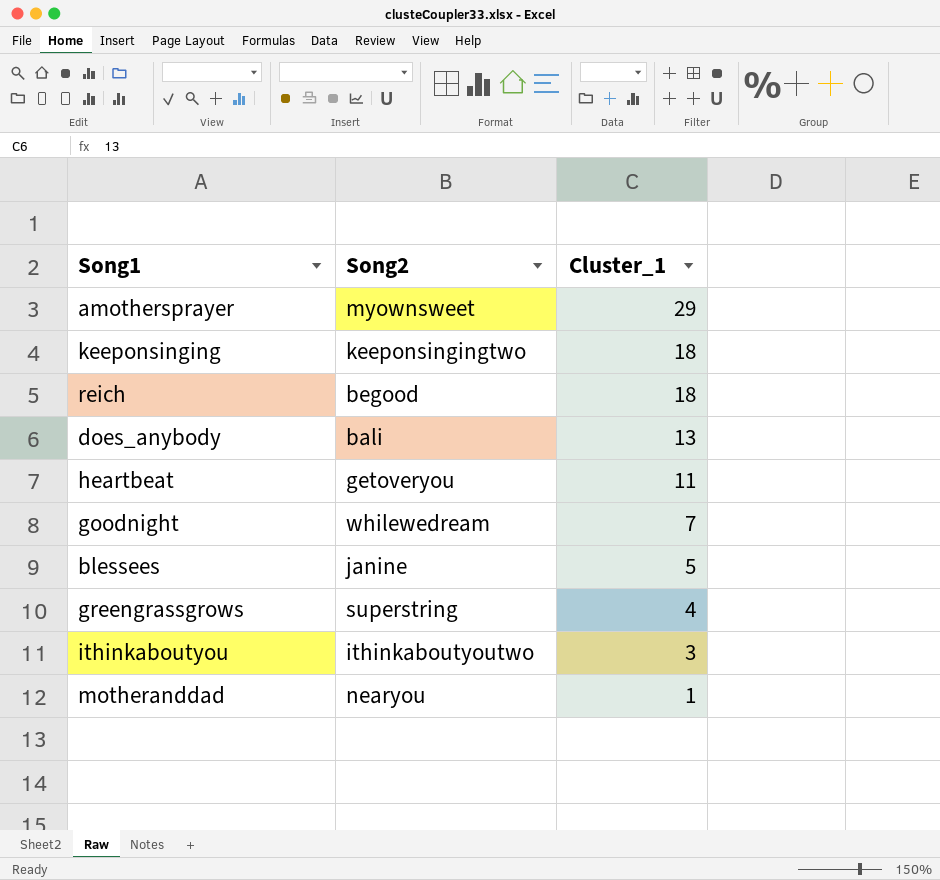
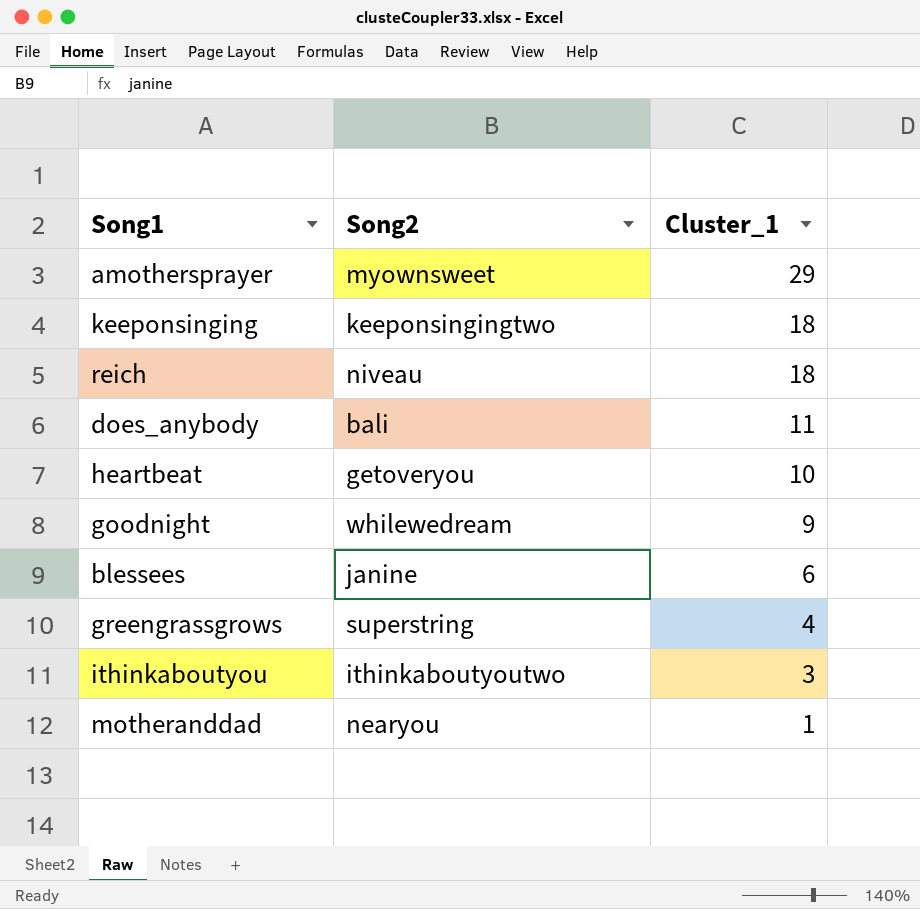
reich | Song2: begood -> niveau
does_anybody | Cluster_1: 13 -> 11
heartbeat | Cluster_1: 11 -> 10
goodnight | Cluster_1: 7 -> 9
blessees | Cluster_1: 5 -> 6

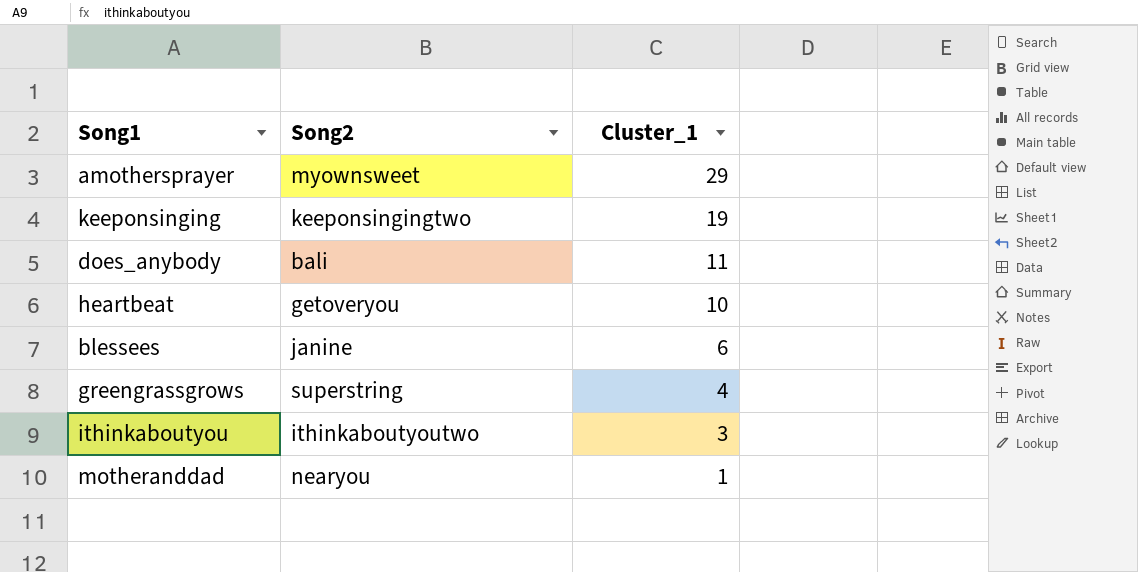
row reich: niveau | 18 -> none
row goodnight: whilewedream | 9 -> none
keeponsinging | Cluster_1: 18 -> 19

